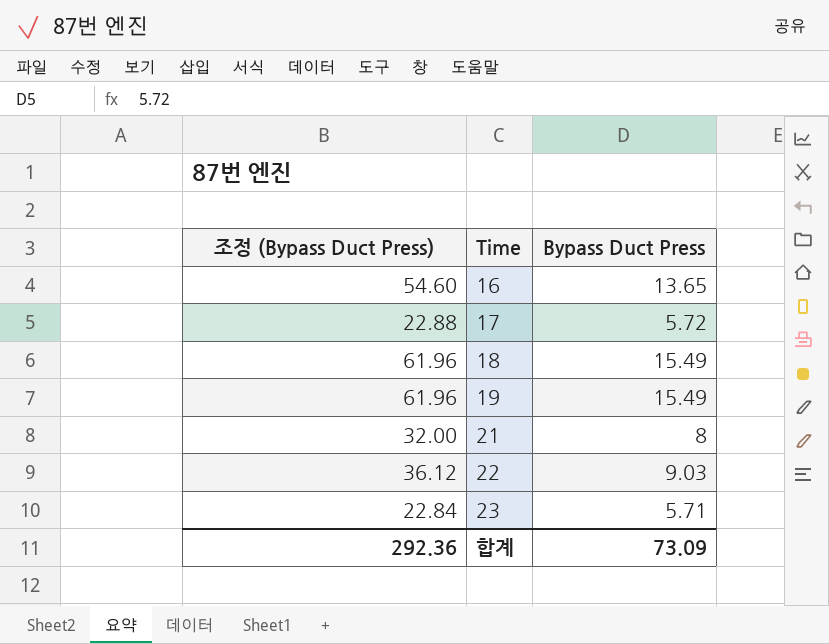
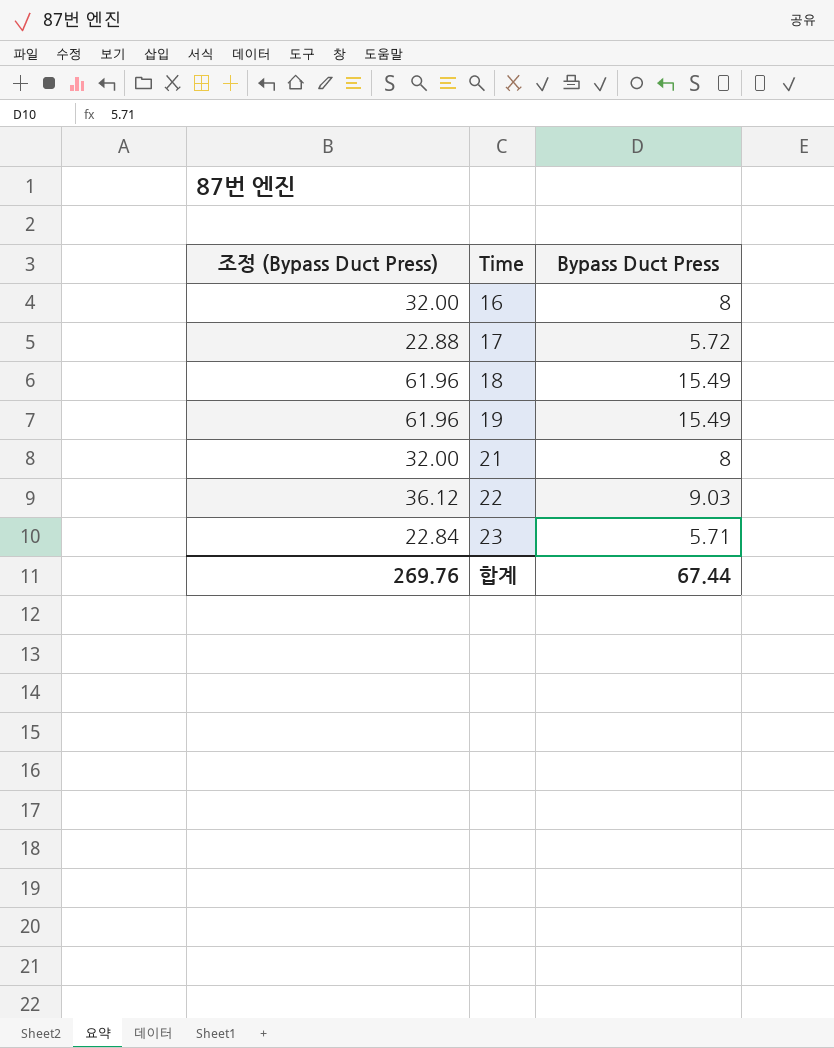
16 | 조정 (Bypass Duct Press): 54.60 -> 32.00
16 | Bypass Duct Press: 13.65 -> 8
합계 | 조정 (Bypass Duct Press): 292.36 -> 269.76
합계 | Bypass Duct Press: 73.09 -> 67.44

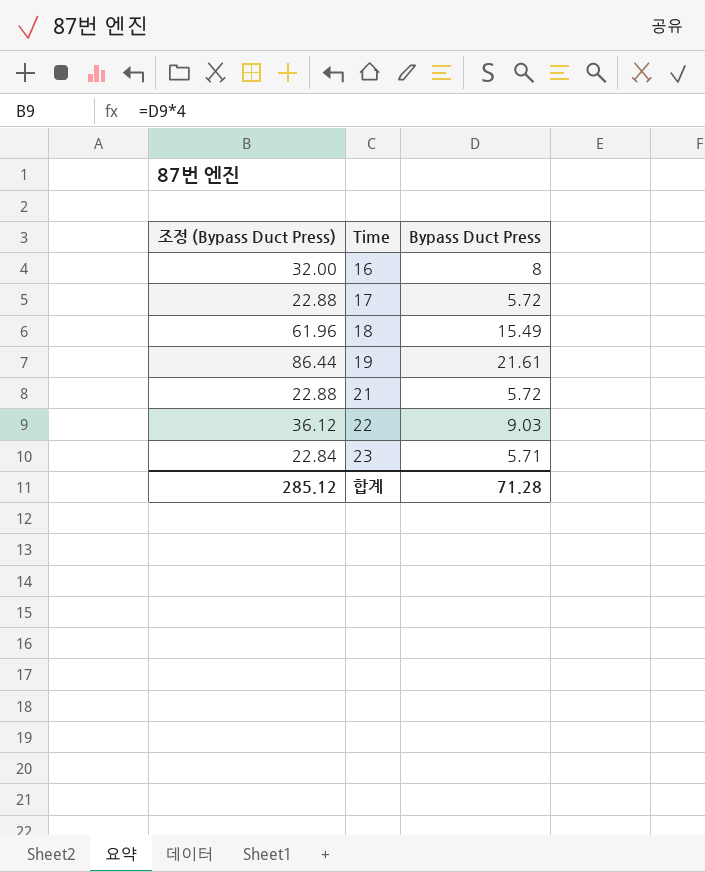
19 | 조정 (Bypass Duct Press): 61.96 -> 86.44
19 | Bypass Duct Press: 15.49 -> 21.61
21 | 조정 (Bypass Duct Press): 32.00 -> 22.88
21 | Bypass Duct Press: 8 -> 5.72
합계 | 조정 (Bypass Duct Press): 269.76 -> 285.12
합계 | Bypass Duct Press: 67.44 -> 71.28

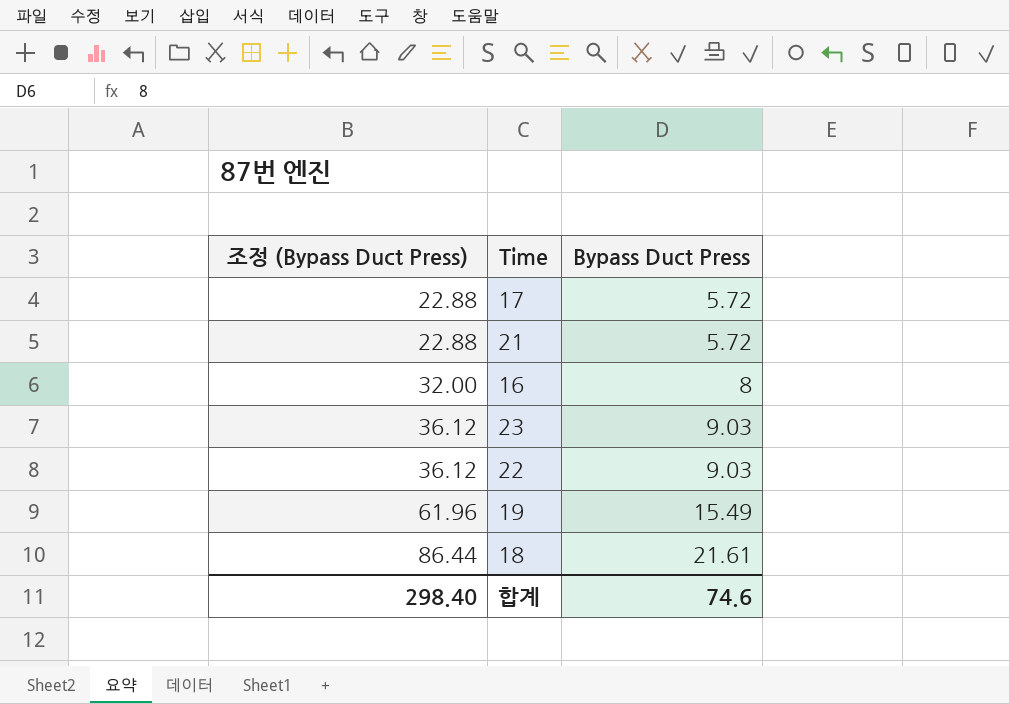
row order: Time ascending -> 조정 (Bypass Duct Press) ascending
23 | 조정 (Bypass Duct Press): 22.84 -> 36.12
23 | Bypass Duct Press: 5.71 -> 9.03
19 | 조정 (Bypass Duct Press): 86.44 -> 61.96
19 | Bypass Duct Press: 21.61 -> 15.49
18 | 조정 (Bypass Duct Press): 61.96 -> 86.44
18 | Bypass Duct Press: 15.49 -> 21.61
합계 | 조정 (Bypass Duct Press): 285.12 -> 298.40
합계 | Bypass Duct Press: 71.28 -> 74.6

